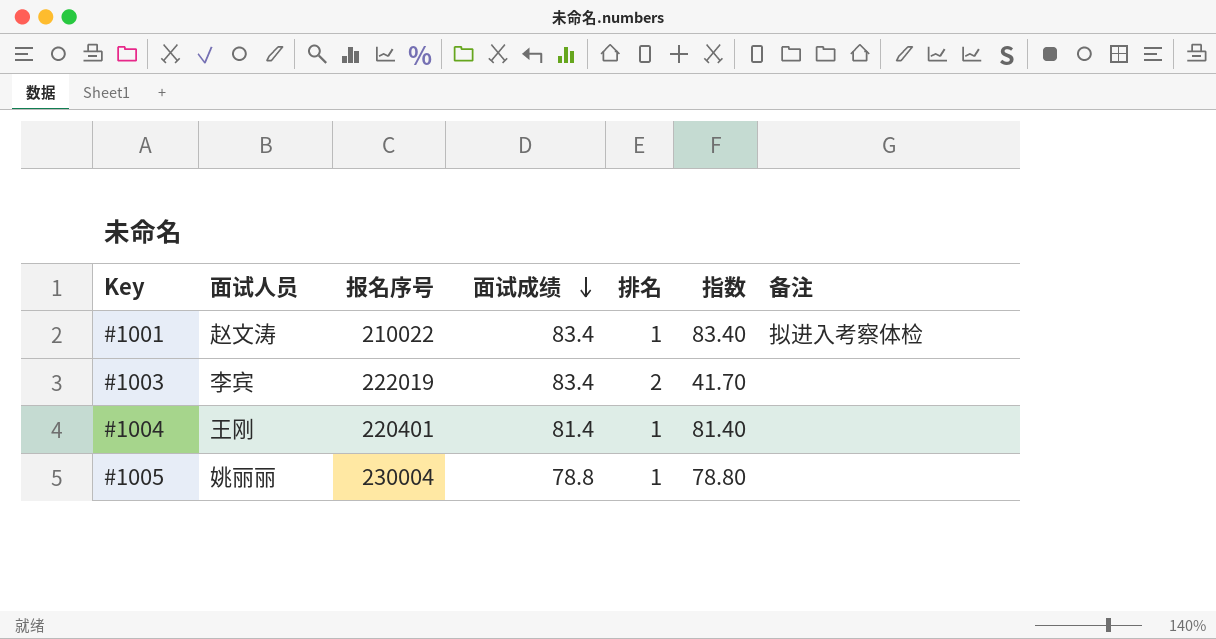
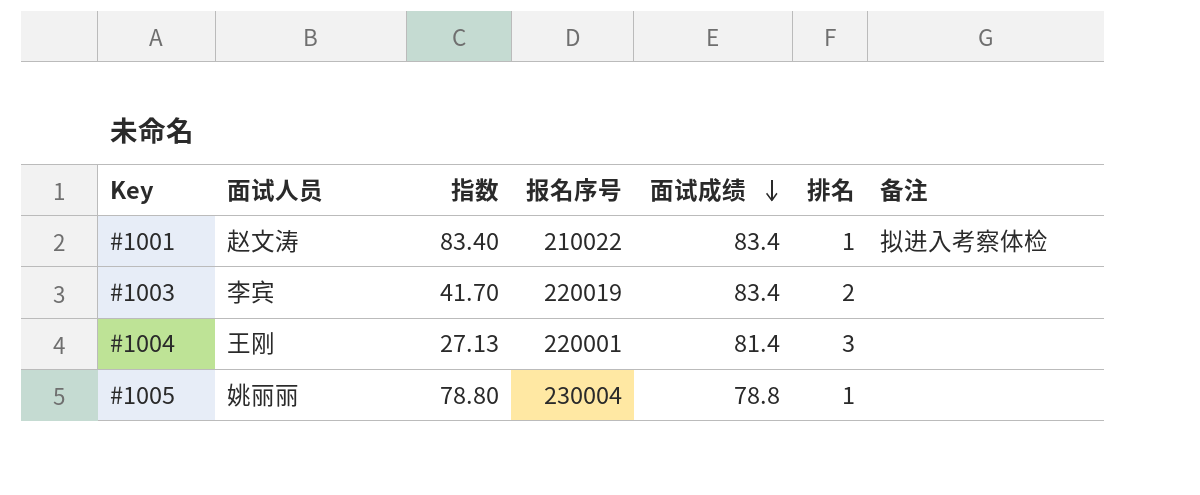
column 指数 | position: 6 -> 3
#1003 | 报名序号: 222019 -> 220019
#1004 | 指数: 81.40 -> 27.13
#1004 | 报名序号: 220401 -> 220001
#1004 | 排名: 1 -> 3

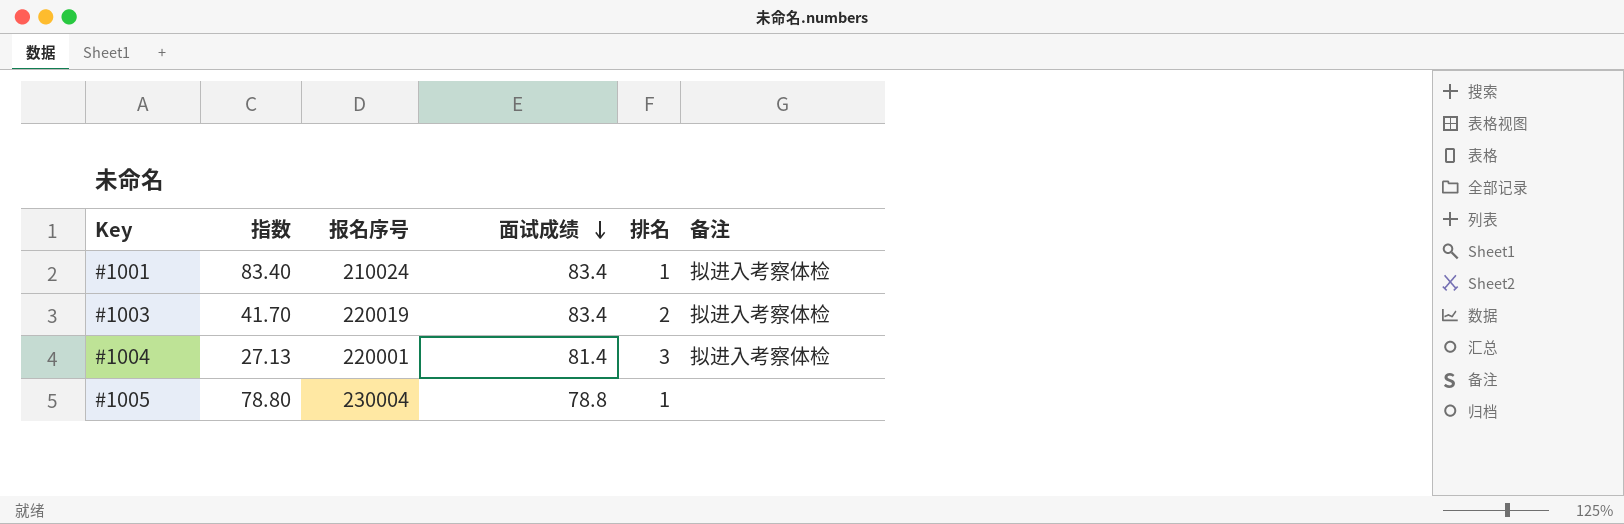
column 面试人员 | position: 2 -> none
#1001 | 报名序号: 210022 -> 210024
#1003 | 备注: none -> 拟进入考察体检
#1004 | 备注: none -> 拟进入考察体检

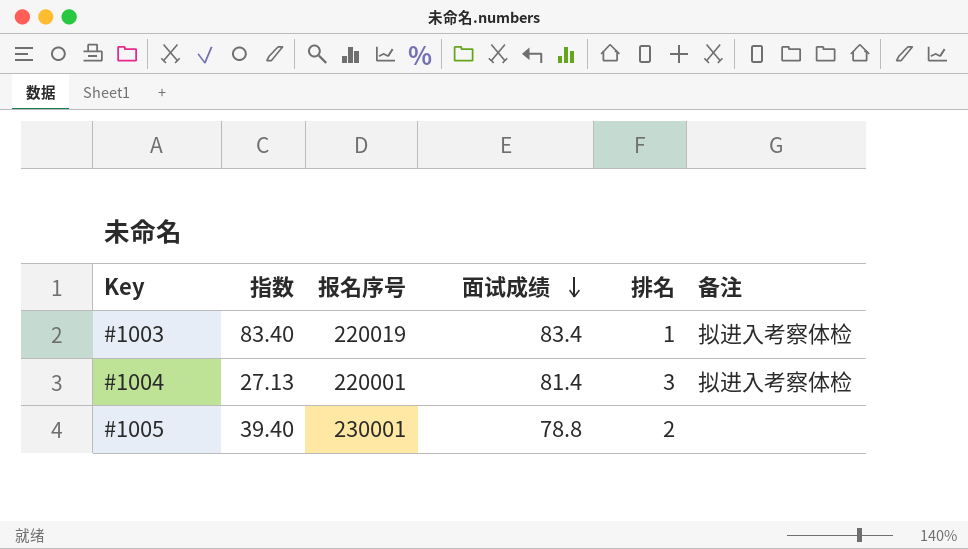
row #1001: 83.40 | 210024 | 83.4 | 1 | 拟进入考察体检 -> none
#1003 | 指数: 41.70 -> 83.40
#1003 | 排名: 2 -> 1
#1005 | 指数: 78.80 -> 39.40
#1005 | 报名序号: 230004 -> 230001
#1005 | 排名: 1 -> 2

